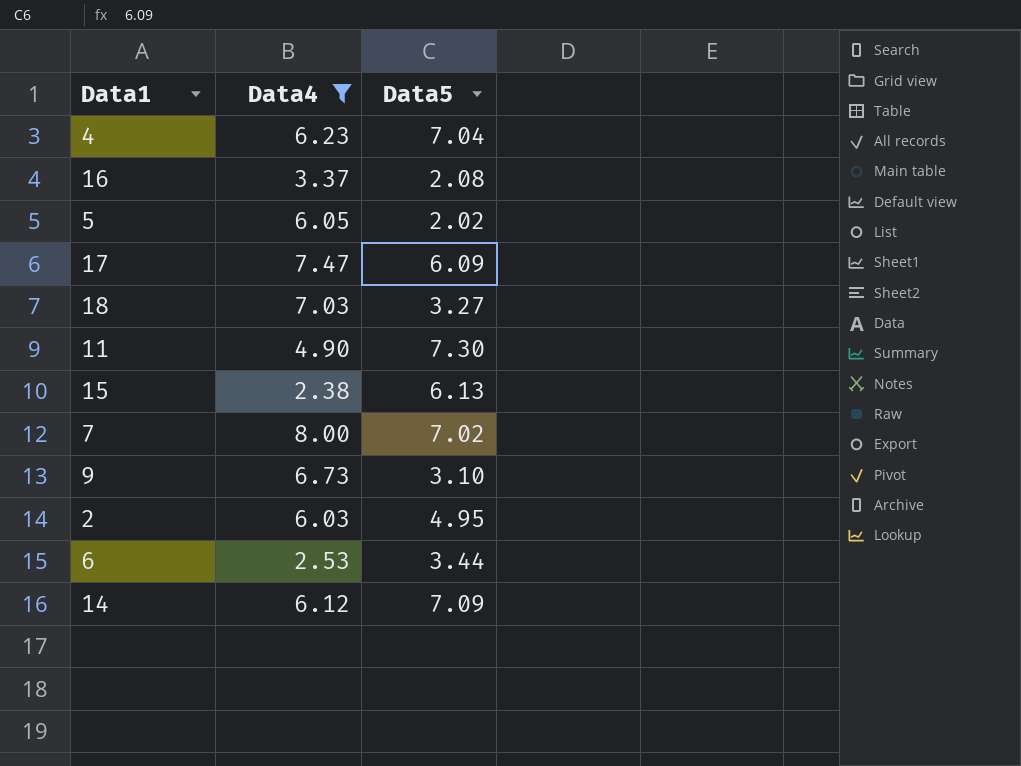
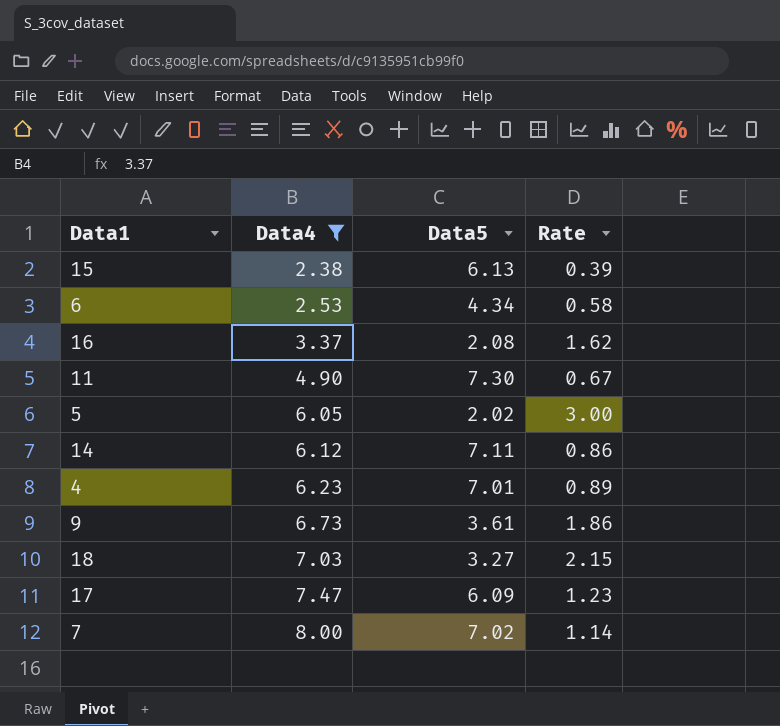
row order: none -> Data4 ascending
column Rate | formula: none -> [Data4] / [Data5]
row 2: 6.03 | 4.95 -> none
6 | Data5: 3.44 -> 4.34
14 | Data5: 7.09 -> 7.11
4 | Data5: 7.04 -> 7.01
9 | Data5: 3.10 -> 3.61

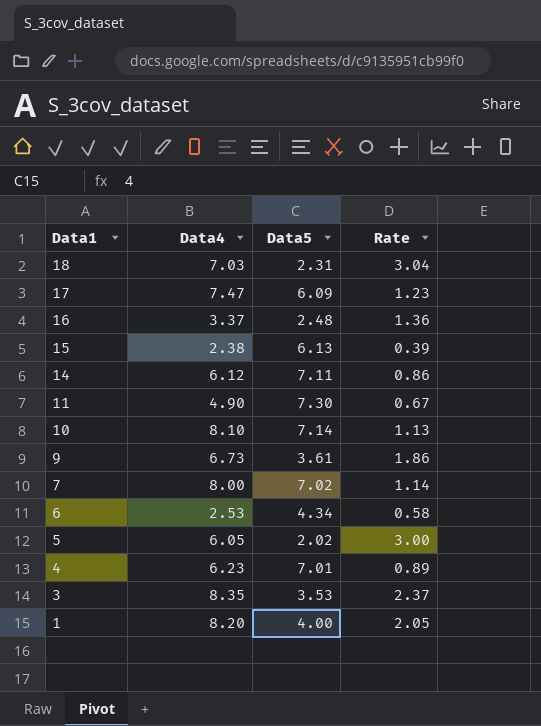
filter: Data4 <= 8.00 -> none
row order: Data4 ascending -> Data1 descending
18 | Data5: 3.27 -> 2.31
18 | Rate: 2.15 -> 3.04
16 | Data5: 2.08 -> 2.48
16 | Rate: 1.62 -> 1.36

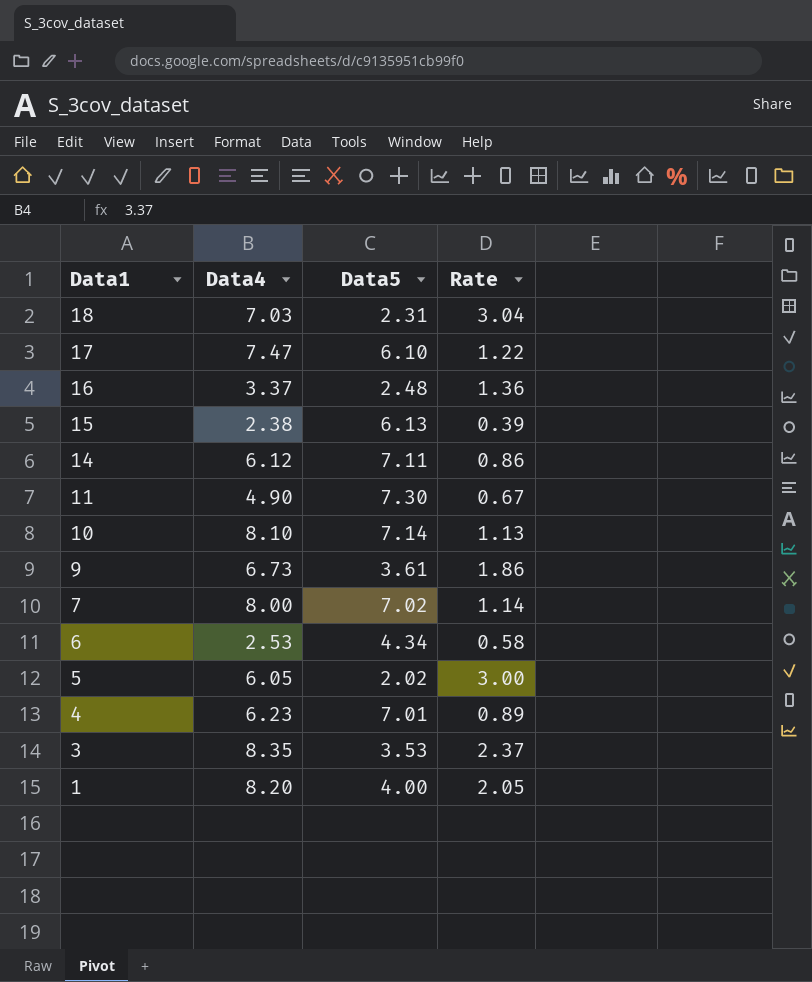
17 | Data5: 6.09 -> 6.10
17 | Rate: 1.23 -> 1.22

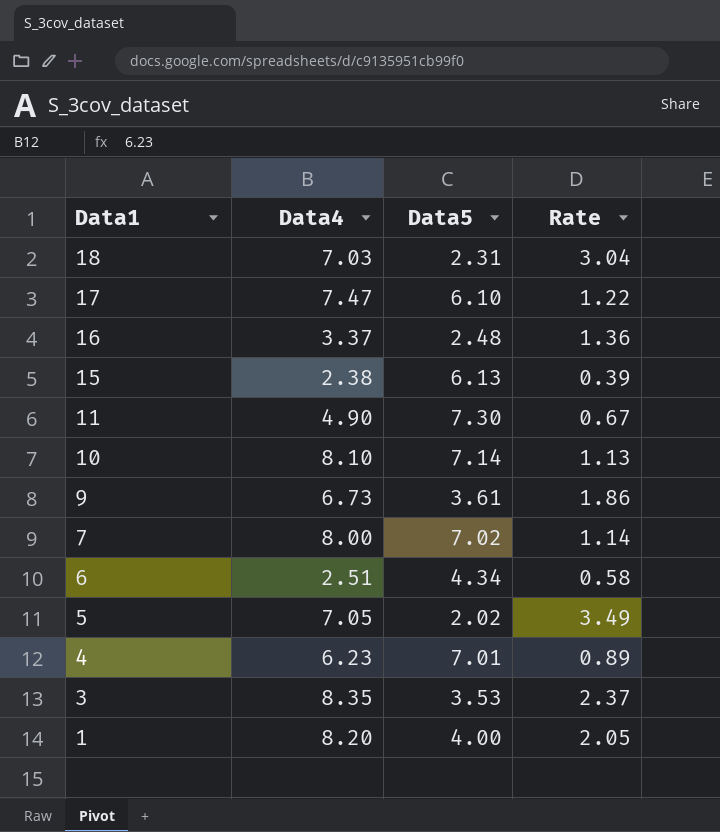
row 14: 6.12 | 7.11 | 0.86 -> none
6 | Data4: 2.53 -> 2.51
5 | Data4: 6.05 -> 7.05
5 | Rate: 3.00 -> 3.49

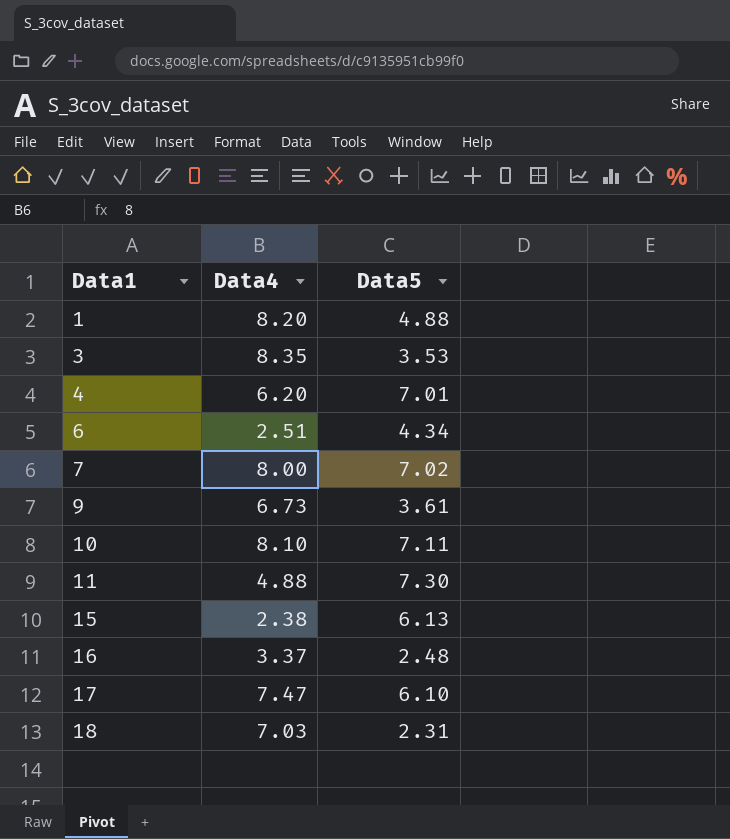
row order: Data1 descending -> Data1 ascending
column Rate | formula: [Data4] / [Data5] -> none
row 5: 7.05 | 2.02 | 3.49 -> none
1 | Data5: 4.00 -> 4.88
4 | Data4: 6.23 -> 6.20
10 | Data5: 7.14 -> 7.11
11 | Data4: 4.90 -> 4.88

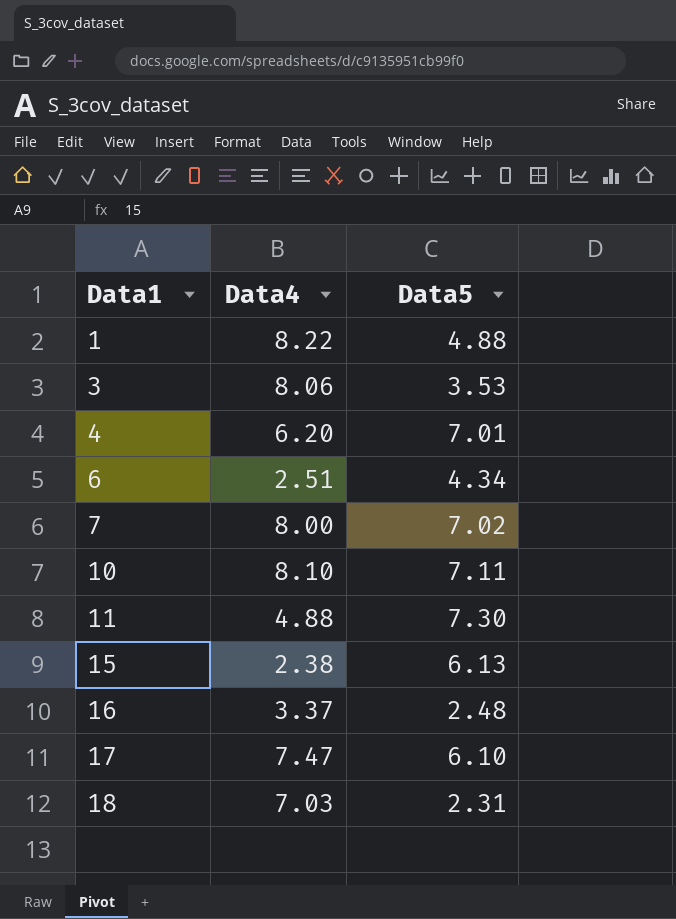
row 9: 6.73 | 3.61 -> none
1 | Data4: 8.20 -> 8.22
3 | Data4: 8.35 -> 8.06

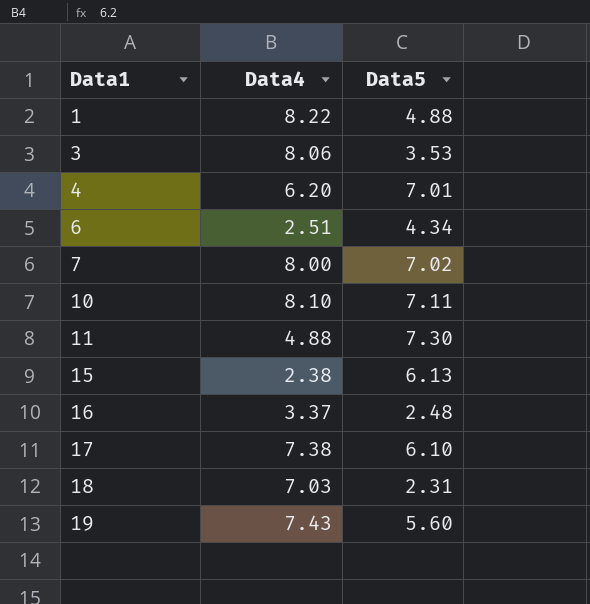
17 | Data4: 7.47 -> 7.38
row 19: none -> 7.43 | 5.60

